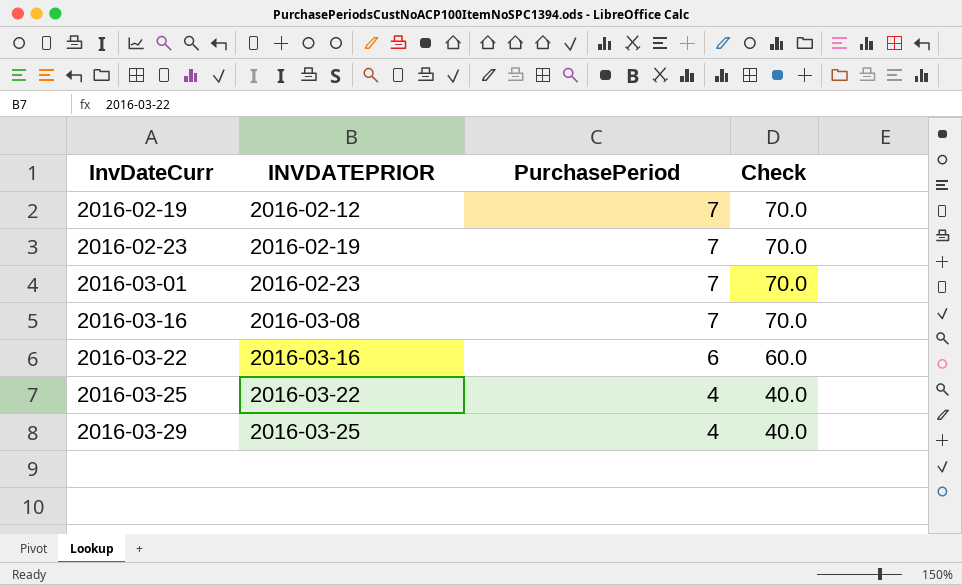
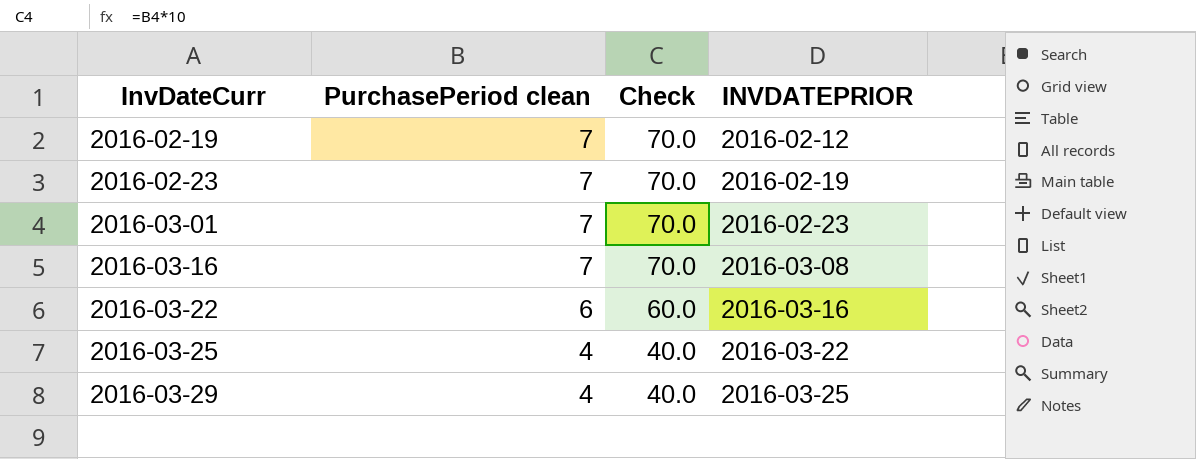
column name: PurchasePeriod -> PurchasePeriod clean
column INVDATEPRIOR | position: 2 -> 4

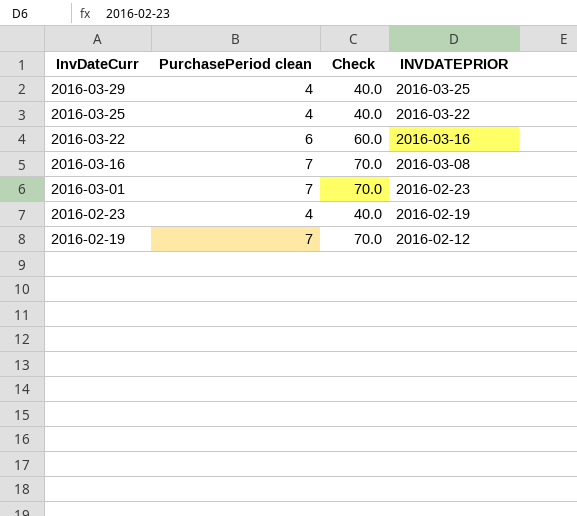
row order: InvDateCurr ascending -> InvDateCurr descending
2016-02-23 | PurchasePeriod clean: 7 -> 4
2016-02-23 | Check: 70.0 -> 40.0

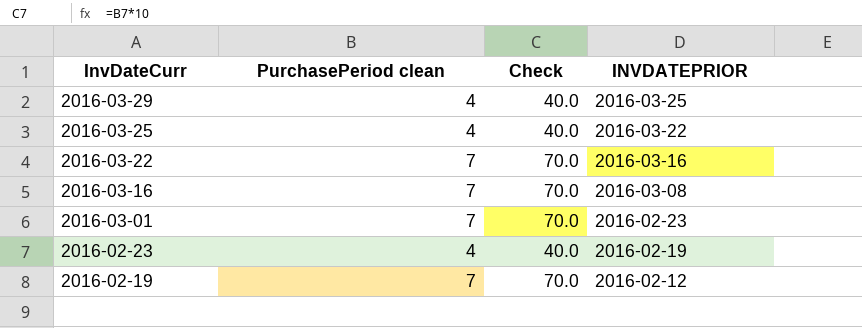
2016-03-22 | PurchasePeriod clean: 6 -> 7
2016-03-22 | Check: 60.0 -> 70.0

